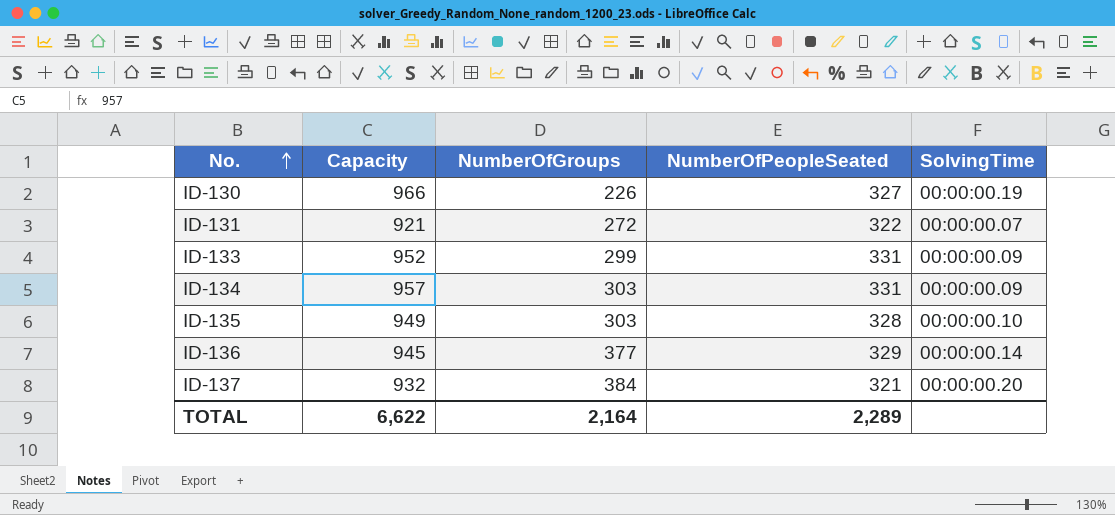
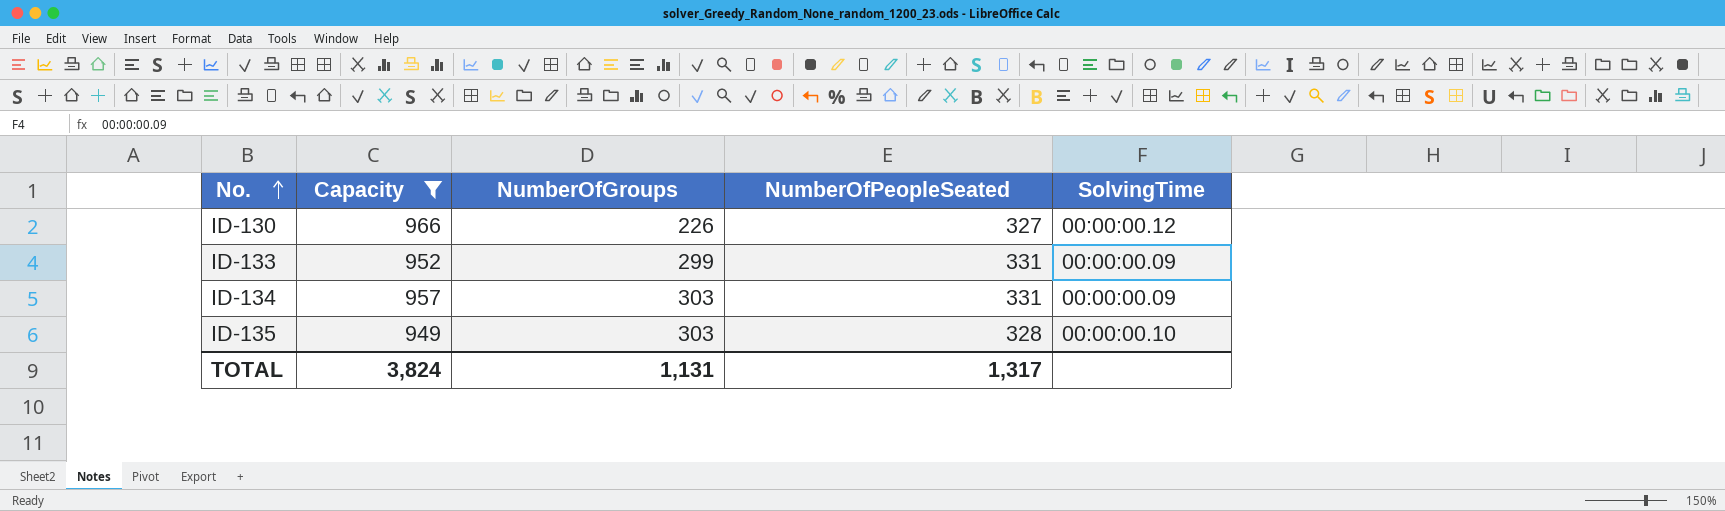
filter: none -> Capacity >= 949
ID-130 | SolvingTime: 00:00:00.19 -> 00:00:00.12
TOTAL | Capacity: 6,622 -> 3,824
TOTAL | NumberOfGroups: 2,164 -> 1,131
TOTAL | NumberOfPeopleSeated: 2,289 -> 1,317

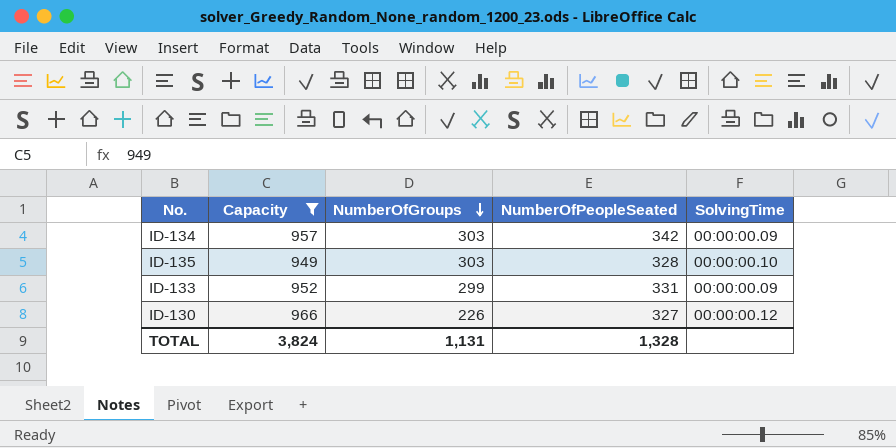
row order: No. ascending -> NumberOfGroups descending
ID-134 | NumberOfPeopleSeated: 331 -> 342
TOTAL | NumberOfPeopleSeated: 1,317 -> 1,328

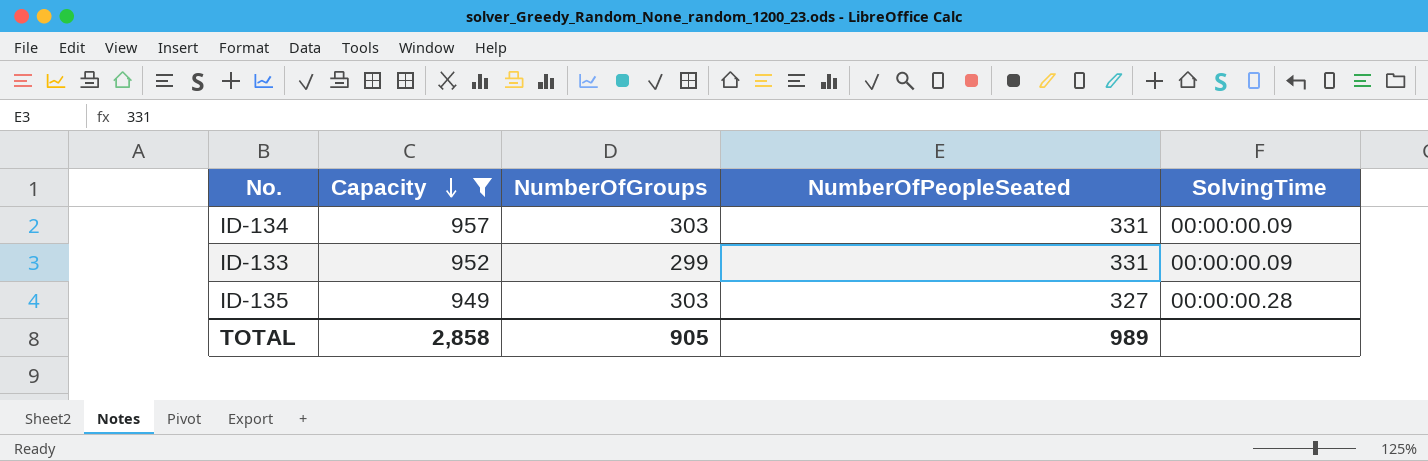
row order: NumberOfGroups descending -> Capacity descending
row ID-130: 966 | 226 | 327 | 00:00:00.12 -> none
ID-134 | NumberOfPeopleSeated: 342 -> 331
ID-135 | NumberOfPeopleSeated: 328 -> 327
ID-135 | SolvingTime: 00:00:00.10 -> 00:00:00.28
TOTAL | Capacity: 3,824 -> 2,858
TOTAL | NumberOfGroups: 1,131 -> 905
TOTAL | NumberOfPeopleSeated: 1,328 -> 989

